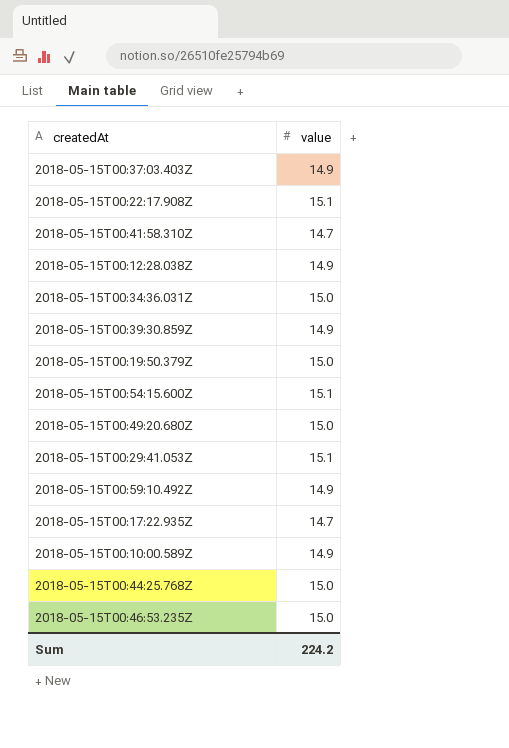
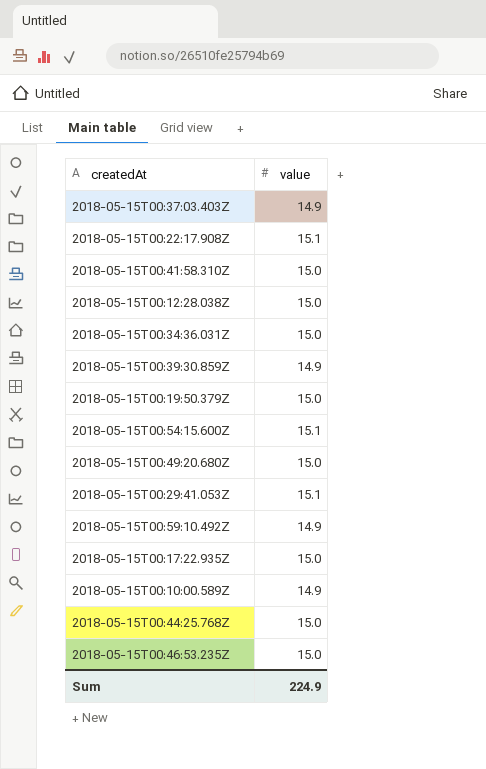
2018-05-15T00:41:58.310Z | value: 14.7 -> 15.0
2018-05-15T00:12:28.038Z | value: 14.9 -> 15.0
2018-05-15T00:17:22.935Z | value: 14.7 -> 15.0
Sum | value: 224.2 -> 224.9

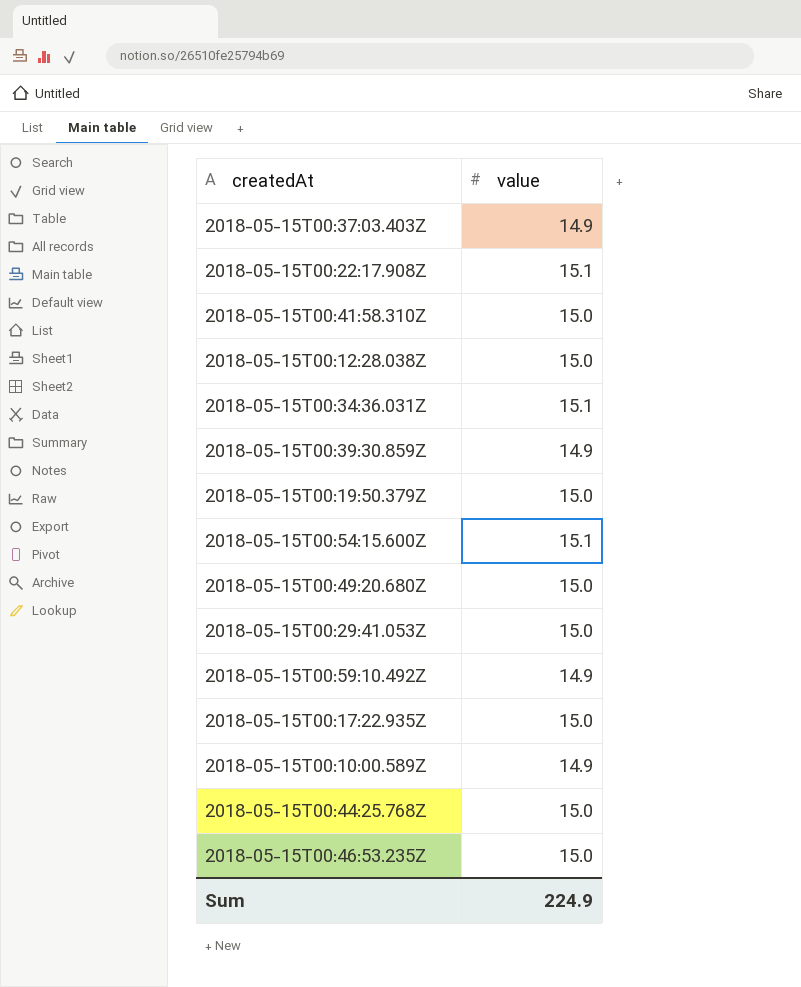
2018-05-15T00:34:36.031Z | value: 15.0 -> 15.1
2018-05-15T00:29:41.053Z | value: 15.1 -> 15.0

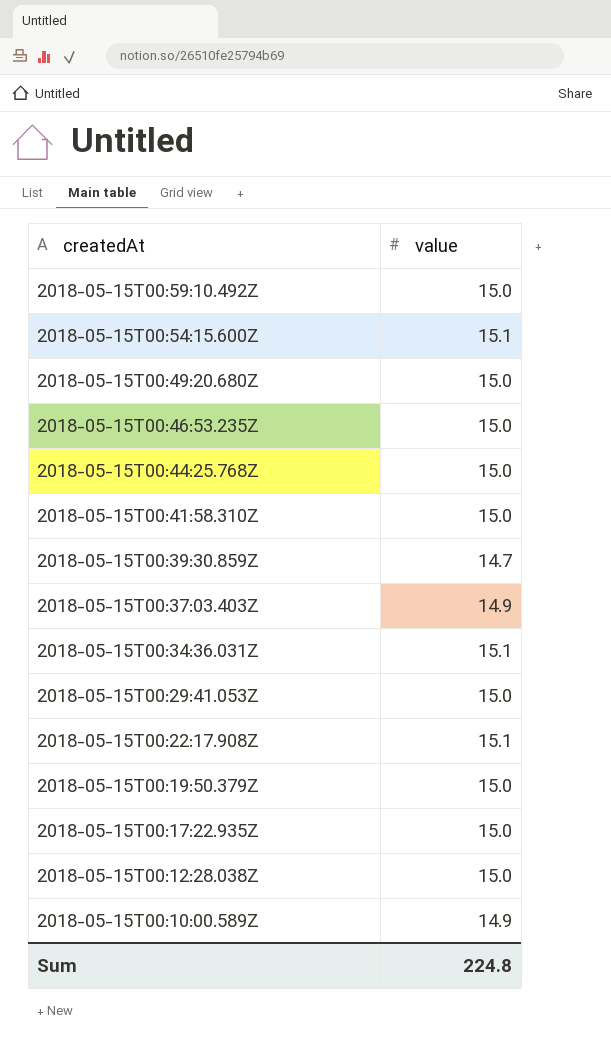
row order: none -> createdAt descending
2018-05-15T00:59:10.492Z | value: 14.9 -> 15.0
2018-05-15T00:39:30.859Z | value: 14.9 -> 14.7
Sum | value: 224.9 -> 224.8

